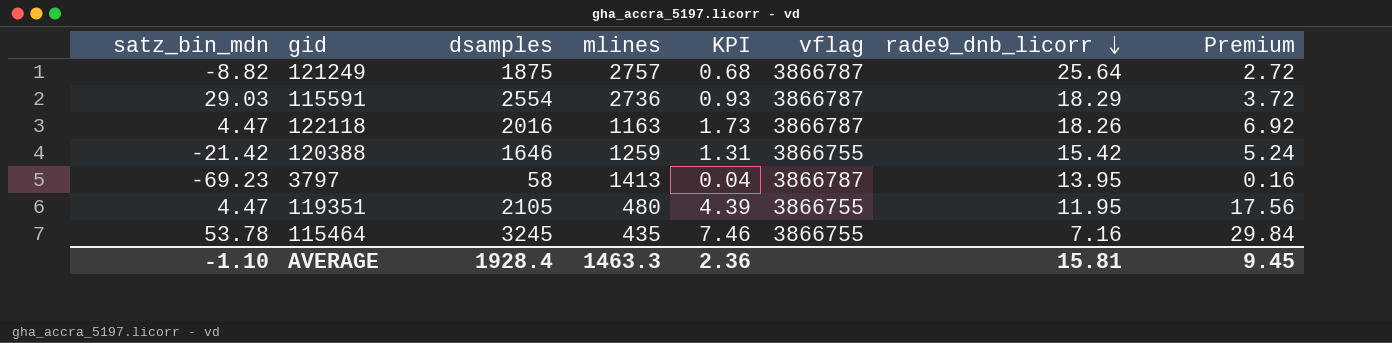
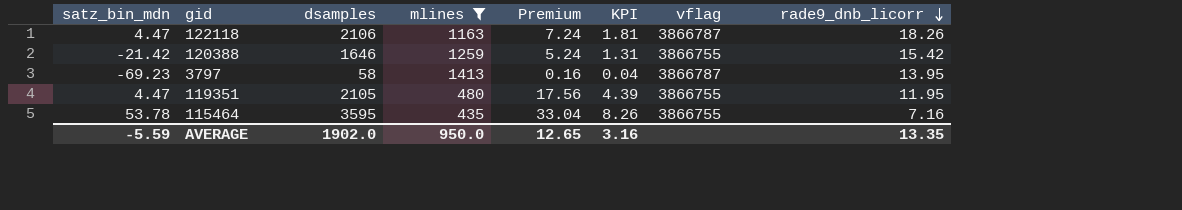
filter: none -> mlines <= 1413
column Premium | position: 8 -> 5
122118 | dsamples: 2016 -> 2106
122118 | Premium: 6.92 -> 7.24
122118 | KPI: 1.73 -> 1.81
115464 | dsamples: 3245 -> 3595
115464 | Premium: 29.84 -> 33.04
115464 | KPI: 7.46 -> 8.26
AVERAGE | satz_bin_mdn: -1.10 -> -5.59
AVERAGE | dsamples: 1928.4 -> 1902.0
AVERAGE | mlines: 1463.3 -> 950.0
AVERAGE | Premium: 9.45 -> 12.65
AVERAGE | KPI: 2.36 -> 3.16
AVERAGE | rade9_dnb_licorr: 15.81 -> 13.35

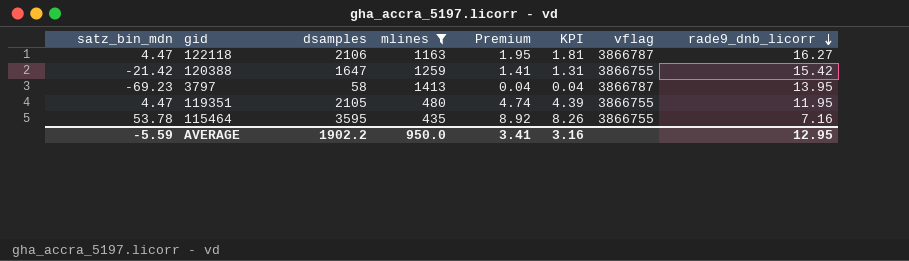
column Premium | formula: [KPI] * 4 -> [KPI] * 1.08
122118 | rade9_dnb_licorr: 18.26 -> 16.27
120388 | dsamples: 1646 -> 1647
AVERAGE | dsamples: 1902.0 -> 1902.2
AVERAGE | Premium: 12.65 -> 3.41
AVERAGE | rade9_dnb_licorr: 13.35 -> 12.95

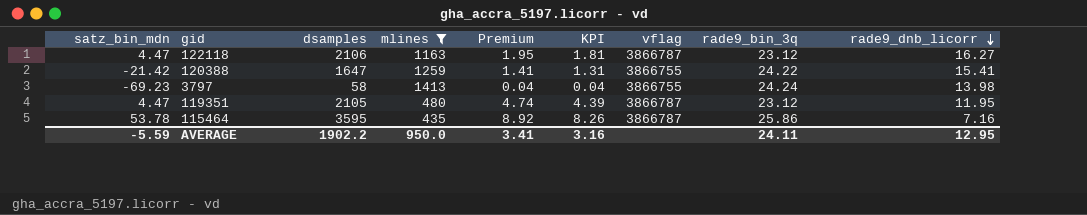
column rade9_bin_3q | position: none -> 8
120388 | rade9_dnb_licorr: 15.42 -> 15.41
3797 | vflag: 3866787 -> 3866755
3797 | rade9_dnb_licorr: 13.95 -> 13.98
119351 | vflag: 3866755 -> 3866787
115464 | vflag: 3866755 -> 3866787

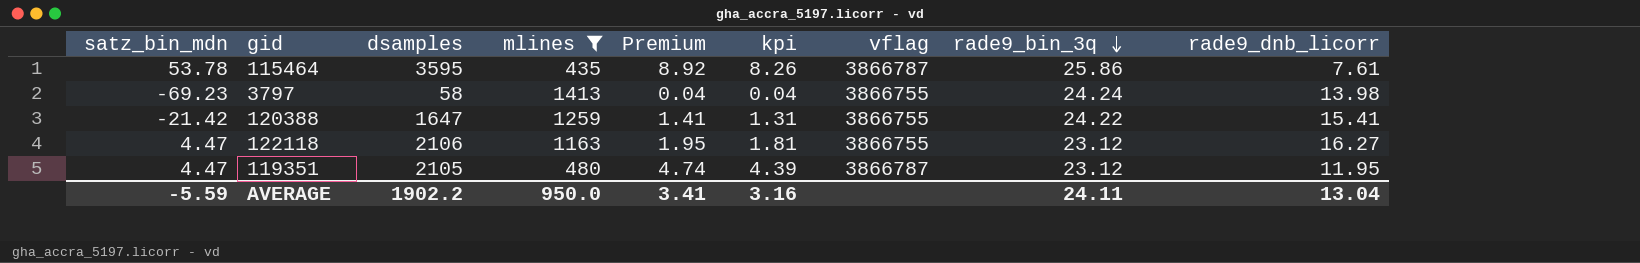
row order: rade9_dnb_licorr descending -> rade9_bin_3q descending
column name: KPI -> kpi
115464 | rade9_dnb_licorr: 7.16 -> 7.61
122118 | vflag: 3866787 -> 3866755
AVERAGE | rade9_dnb_licorr: 12.95 -> 13.04

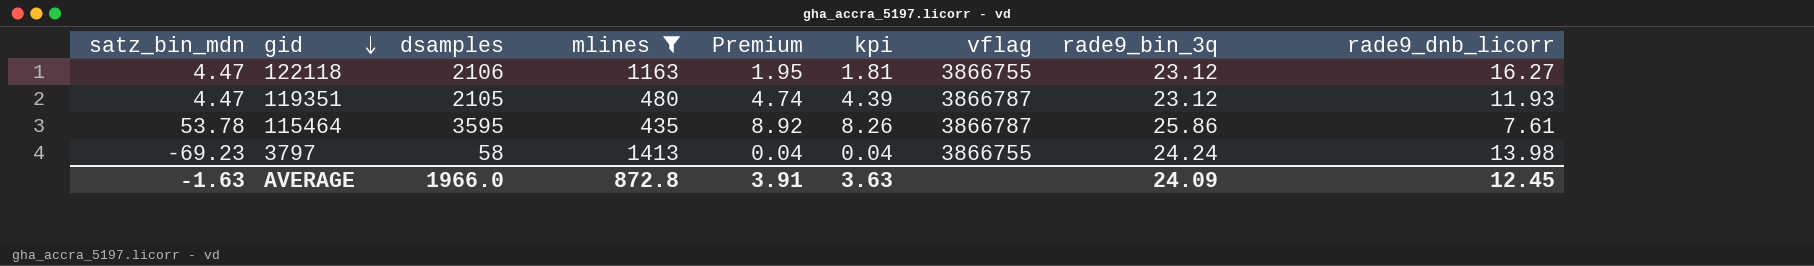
row order: rade9_bin_3q descending -> gid descending
row 120388: -21.42 | 1647 | 1259 | 1.41 | 1.31 | 3866755 | 24.22 | 15.41 -> none
119351 | rade9_dnb_licorr: 11.95 -> 11.93
AVERAGE | satz_bin_mdn: -5.59 -> -1.63
AVERAGE | dsamples: 1902.2 -> 1966.0
AVERAGE | mlines: 950.0 -> 872.8
AVERAGE | Premium: 3.41 -> 3.91
AVERAGE | kpi: 3.16 -> 3.63
AVERAGE | rade9_bin_3q: 24.11 -> 24.09
AVERAGE | rade9_dnb_licorr: 13.04 -> 12.45

